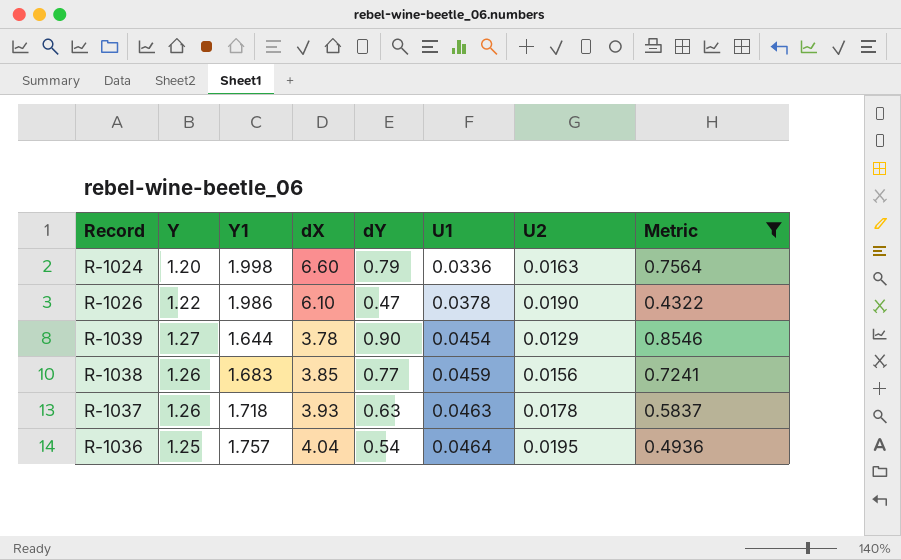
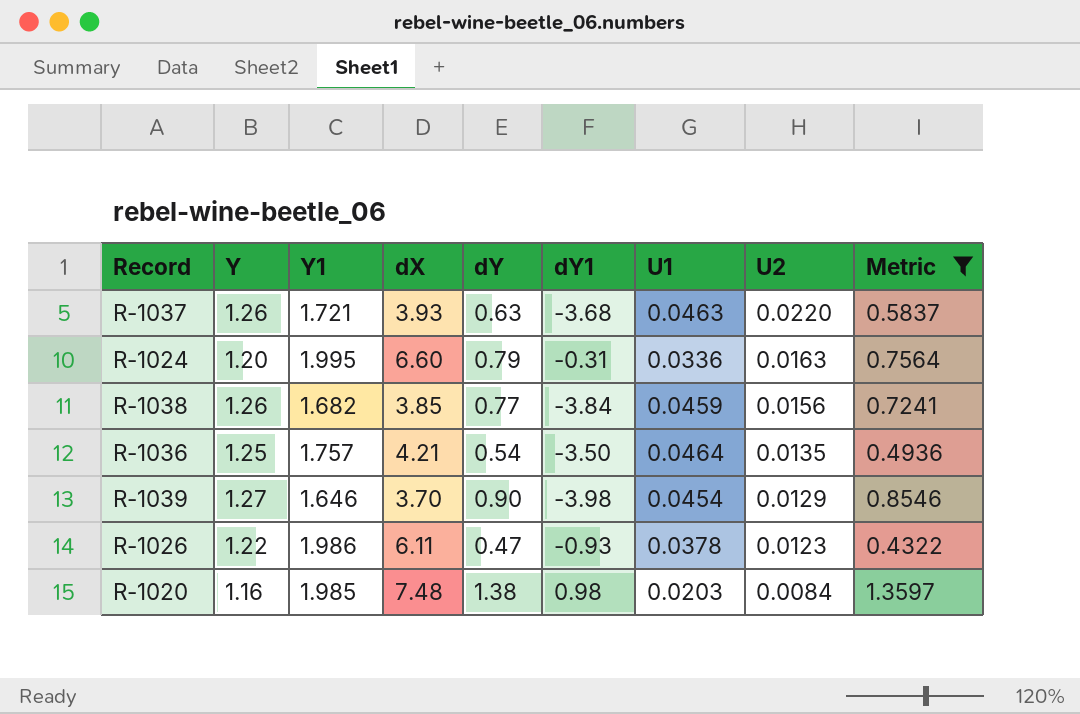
row order: U1 ascending -> U2 descending
column dY1 | position: none -> 6
R-1037 | Y1: 1.718 -> 1.721
R-1037 | U2: 0.0178 -> 0.0220
R-1024 | Y1: 1.998 -> 1.995
R-1038 | Y1: 1.683 -> 1.682
R-1036 | dX: 4.04 -> 4.21
R-1036 | U2: 0.0195 -> 0.0135
R-1039 | Y1: 1.644 -> 1.646
R-1039 | dX: 3.78 -> 3.70
R-1026 | dX: 6.10 -> 6.11
R-1026 | U2: 0.0190 -> 0.0123
row R-1020: none -> 1.16 | 1.985 | 7.48 | 1.38 | 0.98 | 0.0203 | 0.0084 | 1.3597

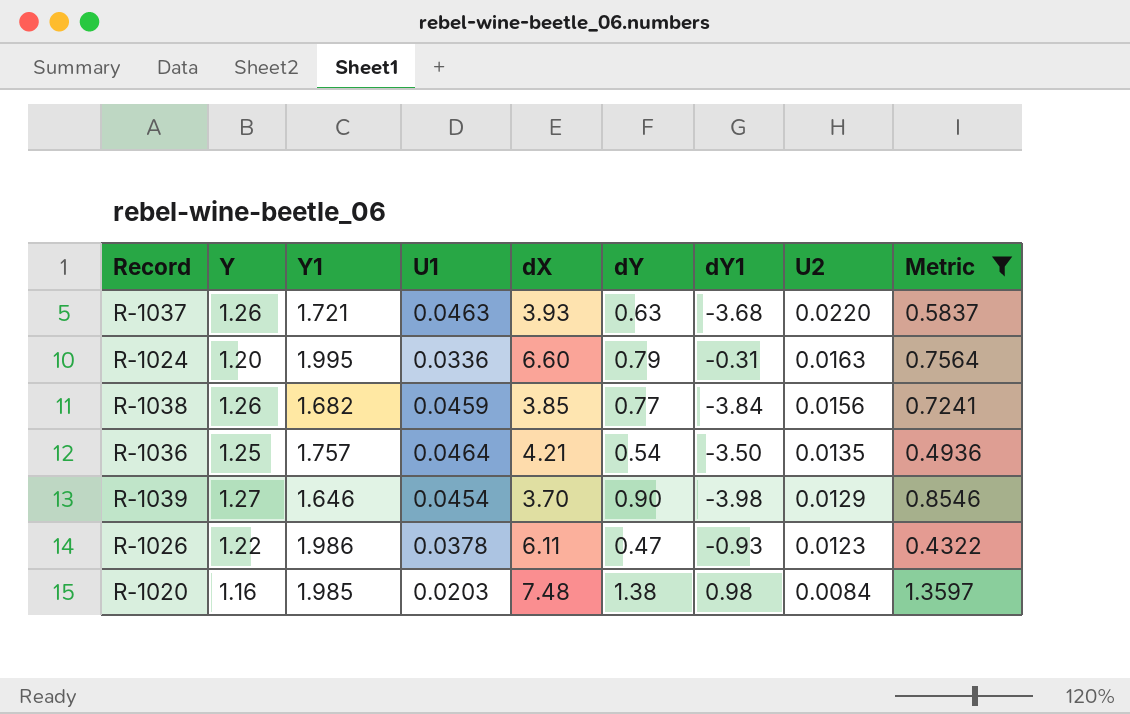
column U1 | position: 7 -> 4

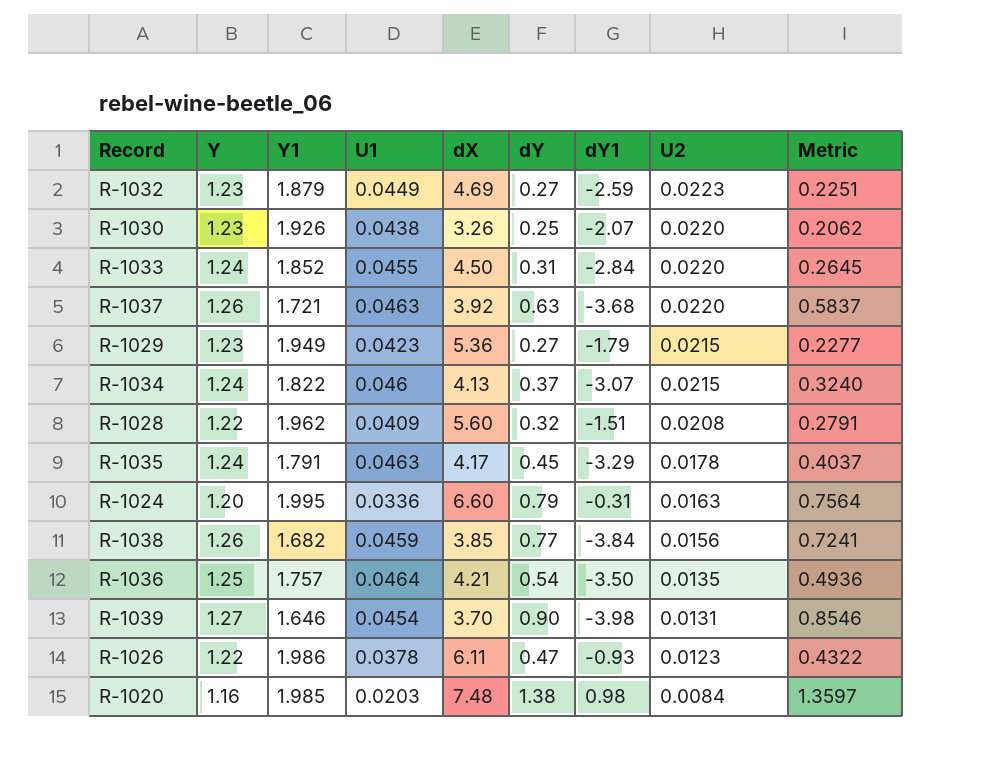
filter: Metric >= 0.4322 -> none
R-1037 | dX: 3.93 -> 3.92
R-1039 | U2: 0.0129 -> 0.0131

